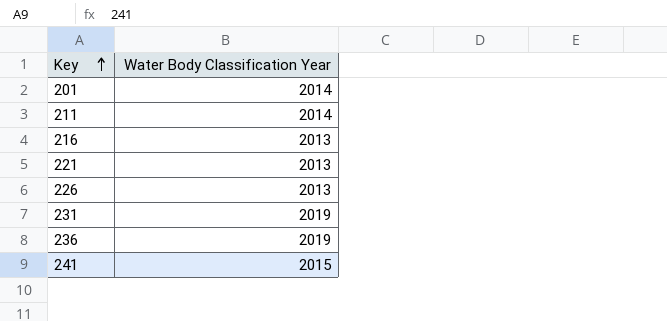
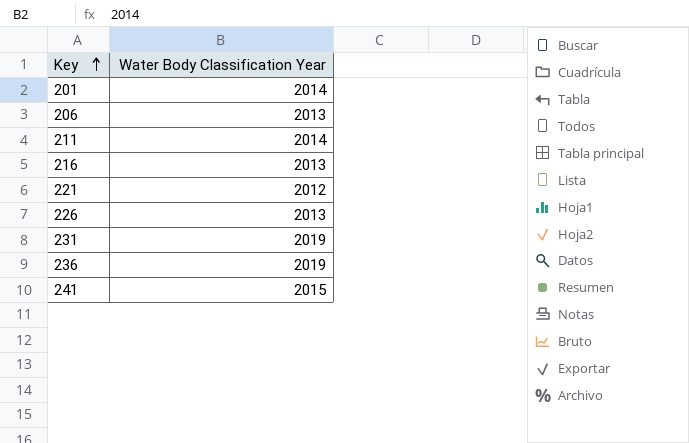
row 206: none -> 2013
221 | Water Body Classification Year: 2013 -> 2012

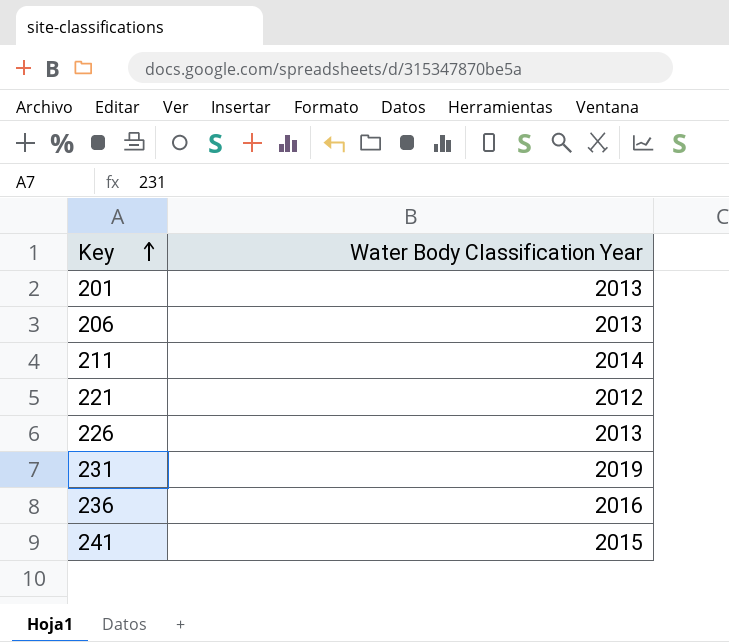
row 216: 2013 -> none
201 | Water Body Classification Year: 2014 -> 2013
236 | Water Body Classification Year: 2019 -> 2016

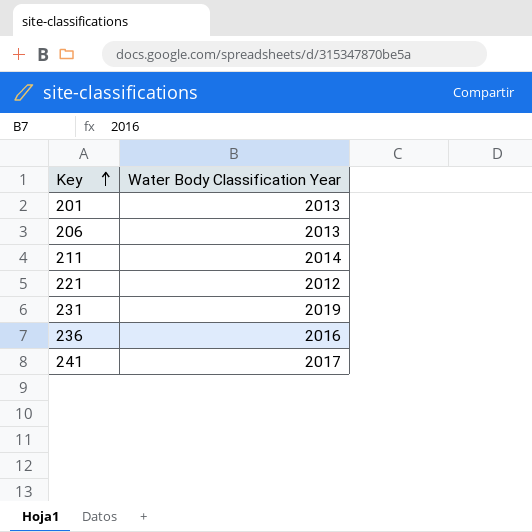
row 226: 2013 -> none
241 | Water Body Classification Year: 2015 -> 2017

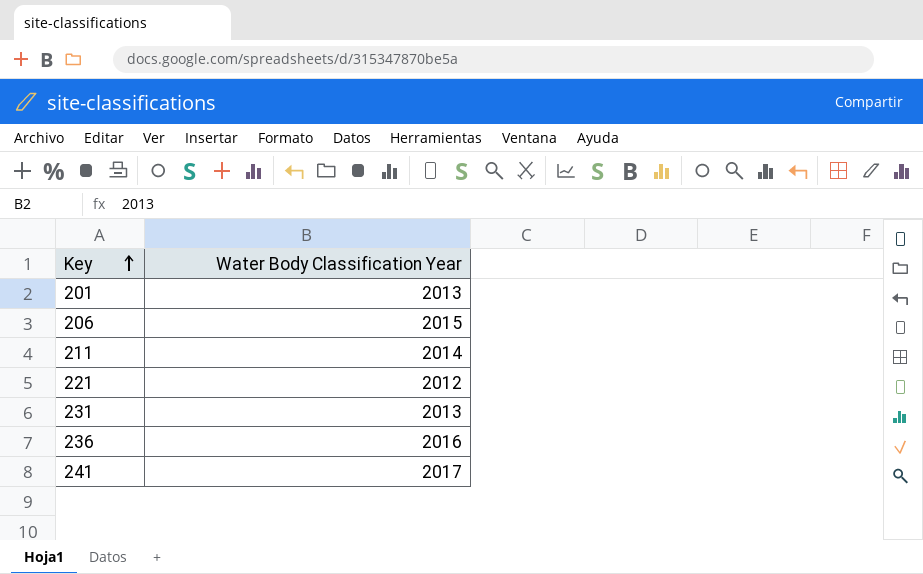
206 | Water Body Classification Year: 2013 -> 2015
231 | Water Body Classification Year: 2019 -> 2013

